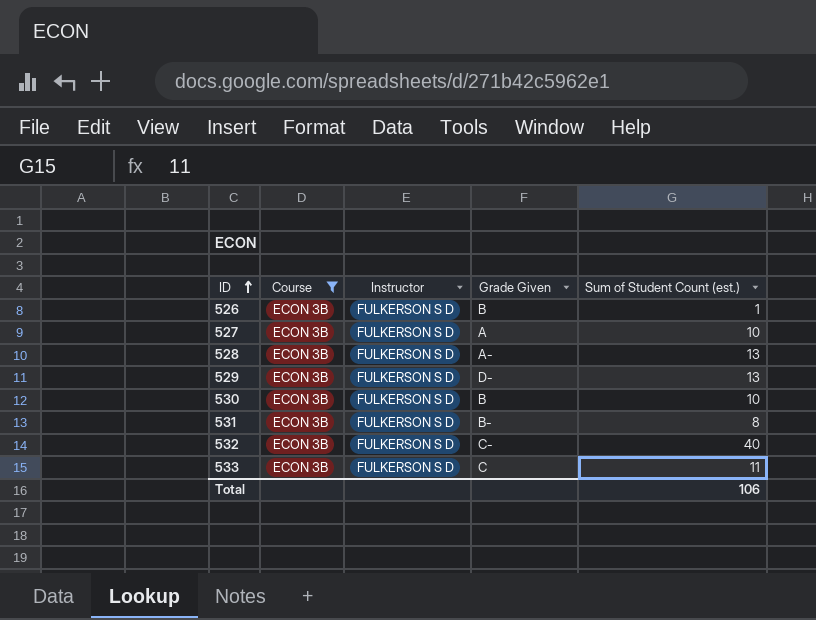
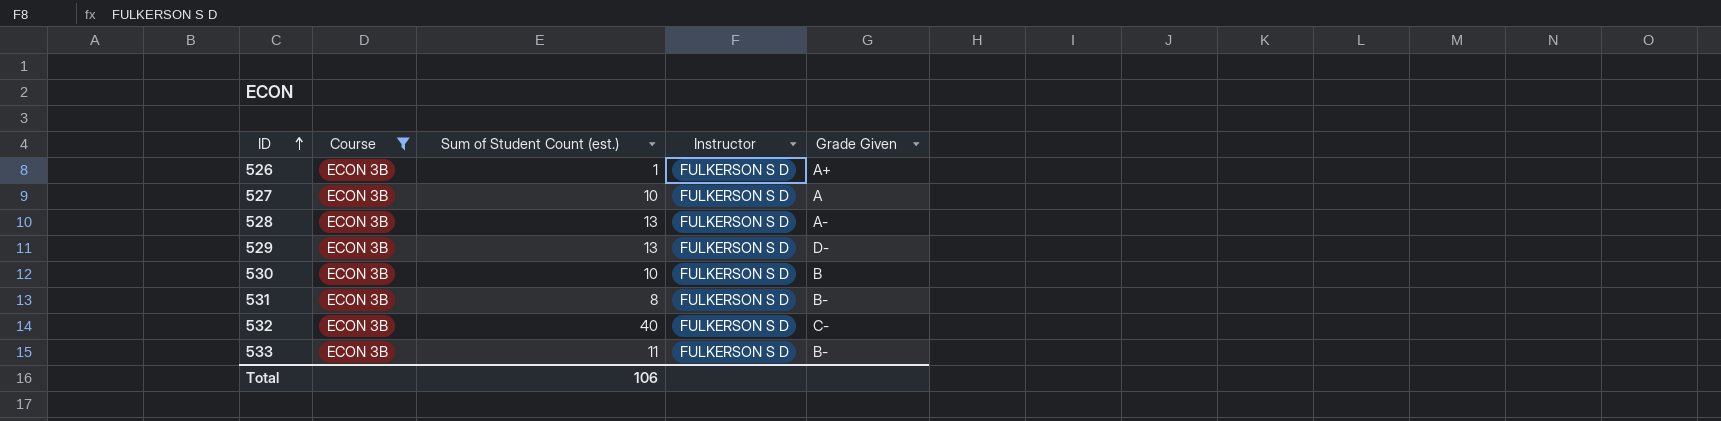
column Sum of Student Count (est.) | position: 5 -> 3
526 | Grade Given: B -> A+
533 | Grade Given: C -> B-

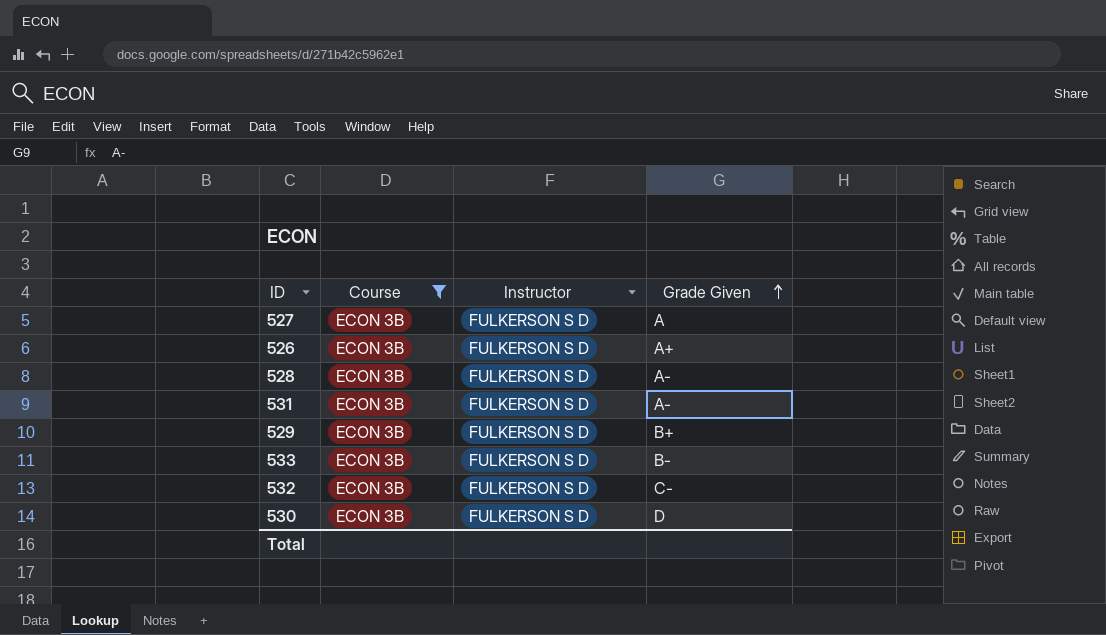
row order: ID ascending -> Grade Given ascending
column Sum of Student Count (est.) | position: 3 -> none
531 | Grade Given: B- -> A-
529 | Grade Given: D- -> B+
530 | Grade Given: B -> D

